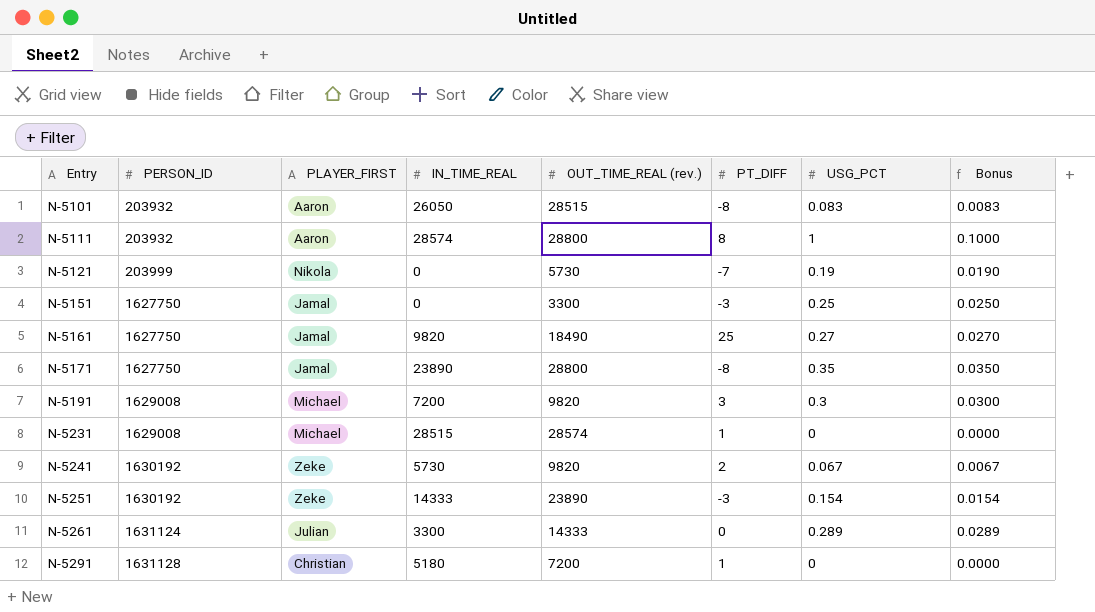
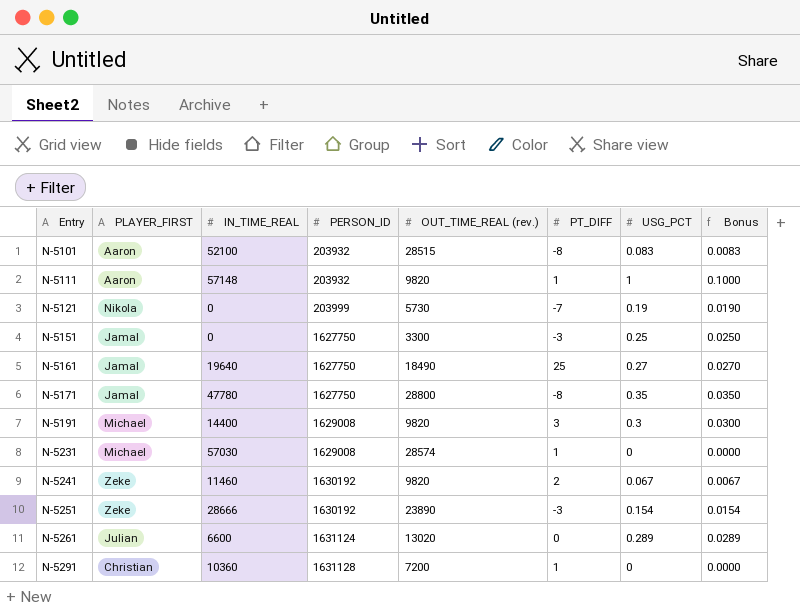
column PERSON_ID | position: 2 -> 4
N-5101 | IN_TIME_REAL: 26050 -> 52100
N-5111 | IN_TIME_REAL: 28574 -> 57148
N-5111 | OUT_TIME_REAL (rev.): 28800 -> 9820
N-5111 | PT_DIFF: 8 -> 1
N-5161 | IN_TIME_REAL: 9820 -> 19640
N-5171 | IN_TIME_REAL: 23890 -> 47780
N-5191 | IN_TIME_REAL: 7200 -> 14400
N-5231 | IN_TIME_REAL: 28515 -> 57030
N-5241 | IN_TIME_REAL: 5730 -> 11460
N-5251 | IN_TIME_REAL: 14333 -> 28666
N-5261 | IN_TIME_REAL: 3300 -> 6600
N-5261 | OUT_TIME_REAL (rev.): 14333 -> 13020
N-5291 | IN_TIME_REAL: 5180 -> 10360

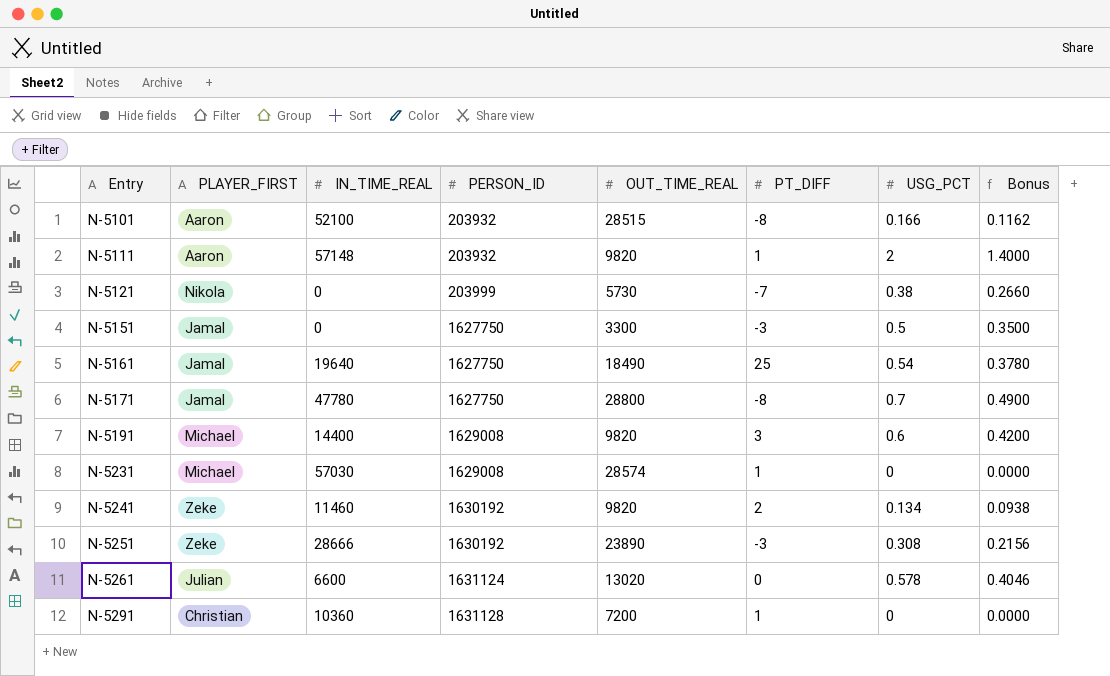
column name: OUT_TIME_REAL (rev.) -> OUT_TIME_REAL
column Bonus | formula: [USG_PCT] * 0.1 -> [USG_PCT] * 0.7
N-5101 | USG_PCT: 0.083 -> 0.166
N-5111 | USG_PCT: 1 -> 2
N-5121 | USG_PCT: 0.19 -> 0.38
N-5151 | USG_PCT: 0.25 -> 0.5
N-5161 | USG_PCT: 0.27 -> 0.54
N-5171 | USG_PCT: 0.35 -> 0.7
N-5191 | USG_PCT: 0.3 -> 0.6
N-5241 | USG_PCT: 0.067 -> 0.134
N-5251 | USG_PCT: 0.154 -> 0.308
N-5261 | USG_PCT: 0.289 -> 0.578

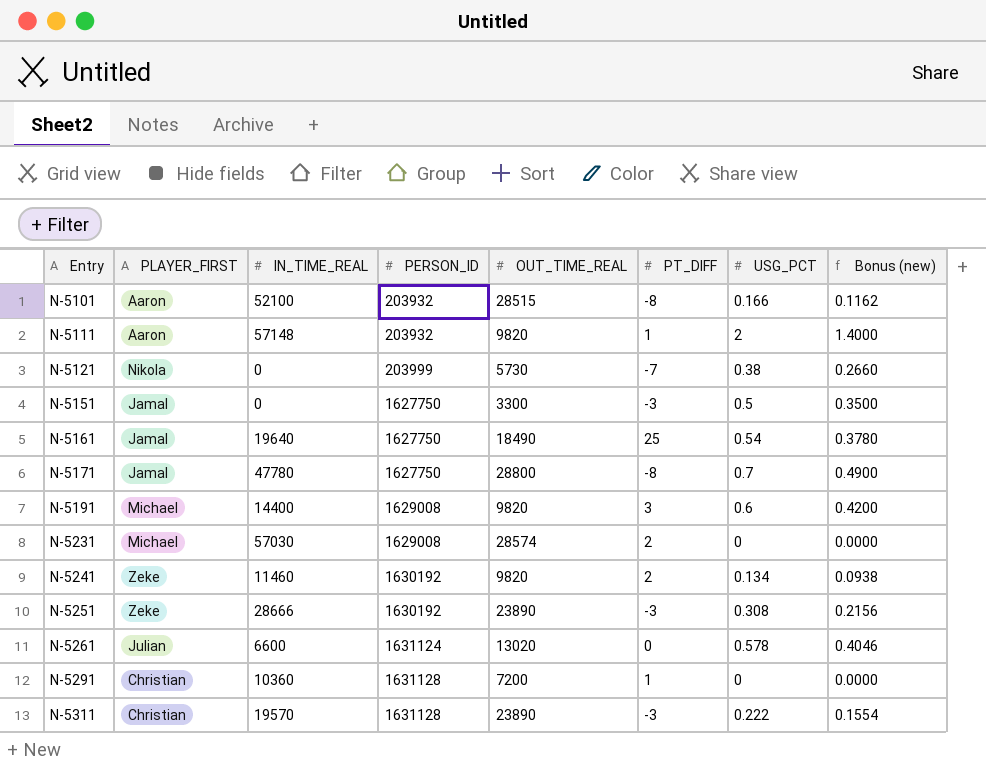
column name: Bonus -> Bonus (new)
N-5231 | PT_DIFF: 1 -> 2
row N-5311: none -> Christian | 19570 | 1631128 | 23890 | -3 | 0.222 | 0.1554

